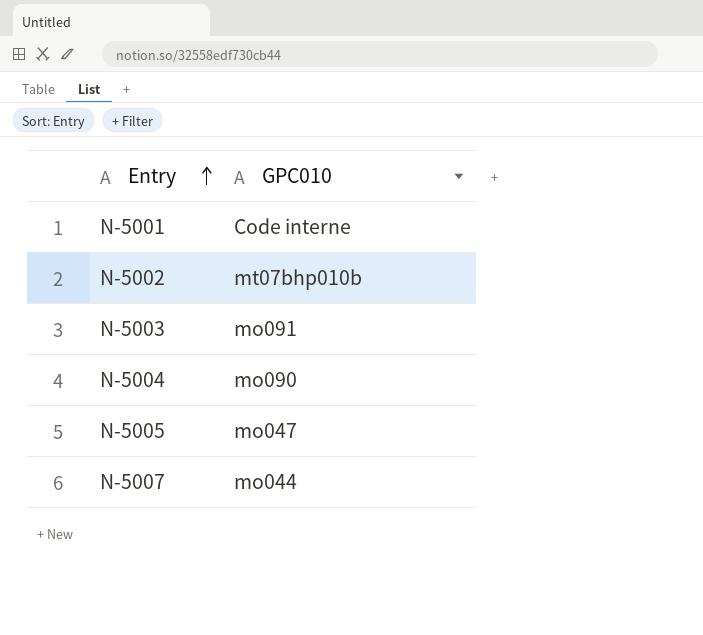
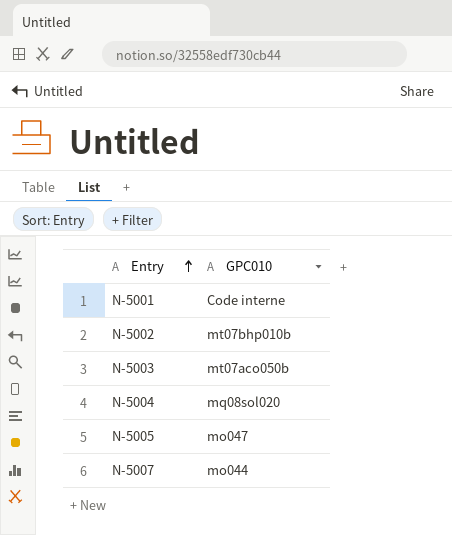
N-5003 | GPC010: mo091 -> mt07aco050b
N-5004 | GPC010: mo090 -> mq08sol020

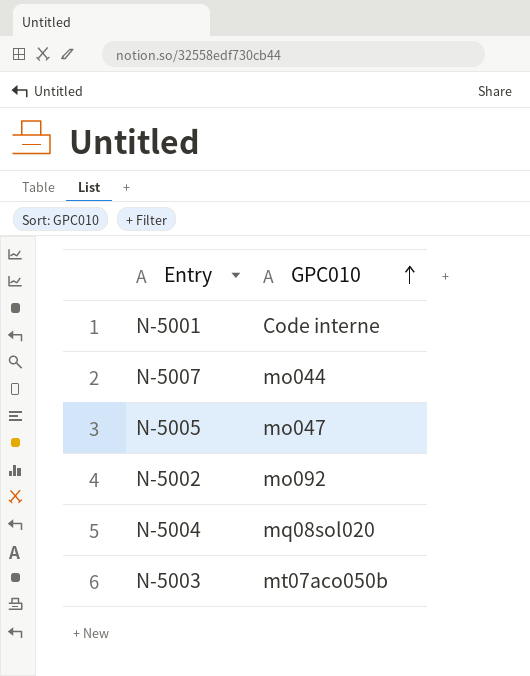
row order: Entry ascending -> GPC010 ascending
N-5002 | GPC010: mt07bhp010b -> mo092

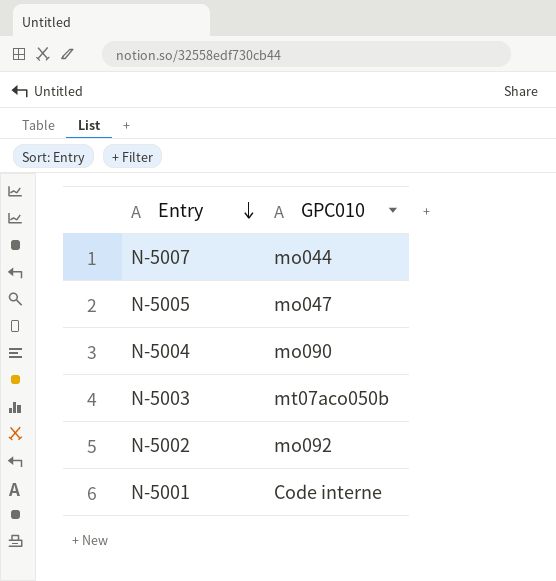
row order: GPC010 ascending -> Entry descending
N-5004 | GPC010: mq08sol020 -> mo090

